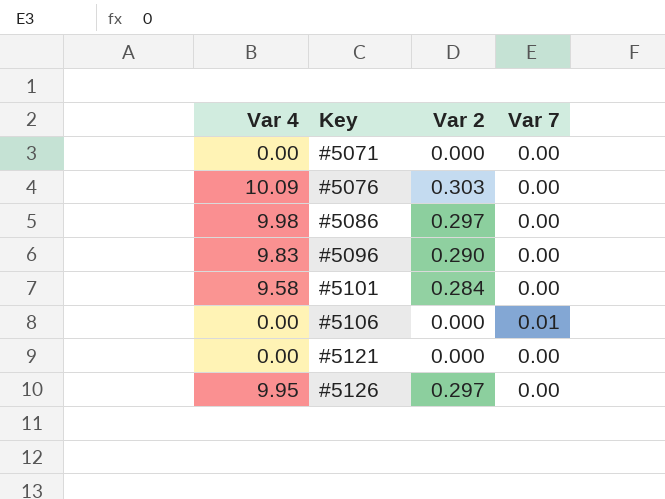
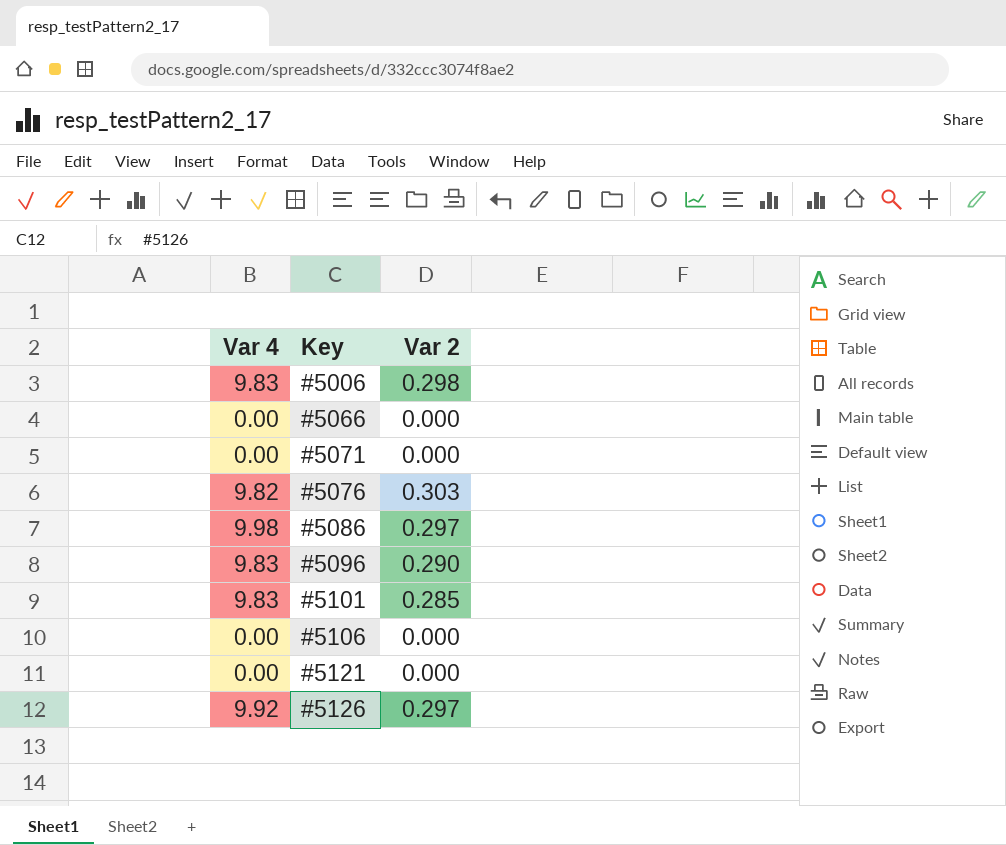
column Var 7 | position: 4 -> none
row #5006: none -> 9.83 | 0.298
row #5066: none -> 0.00 | 0.000
#5076 | Var 4: 10.09 -> 9.82
#5101 | Var 4: 9.58 -> 9.83
#5101 | Var 2: 0.284 -> 0.285
#5126 | Var 4: 9.95 -> 9.92

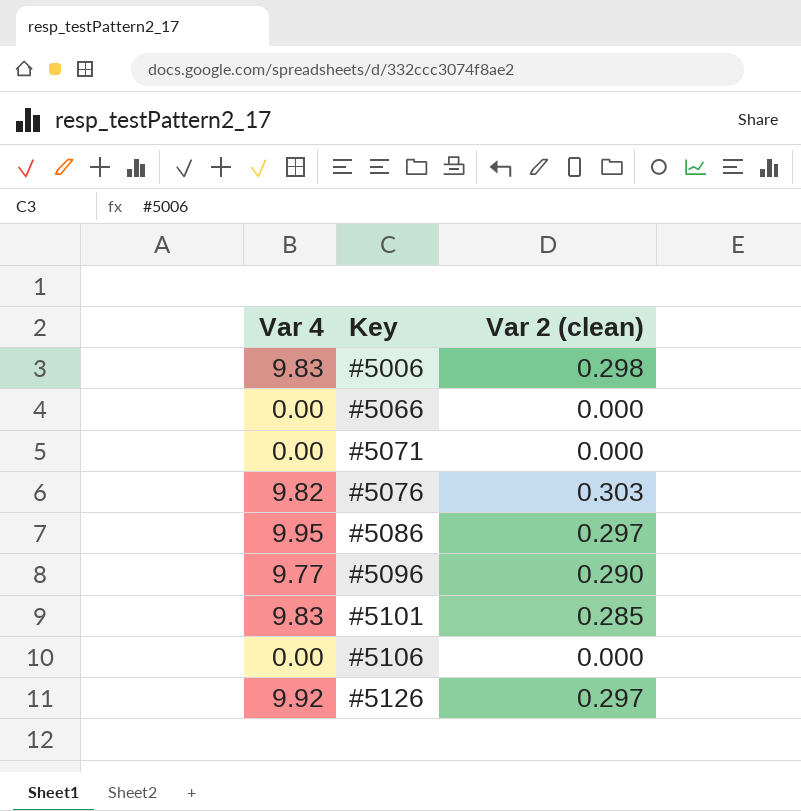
column name: Var 2 -> Var 2 (clean)
row #5121: 0.00 | 0.000 -> none
#5086 | Var 4: 9.98 -> 9.95
#5096 | Var 4: 9.83 -> 9.77

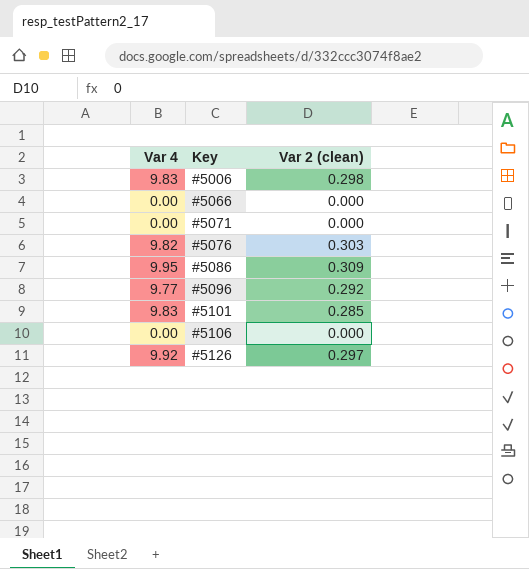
#5086 | Var 2 (clean): 0.297 -> 0.309
#5096 | Var 2 (clean): 0.290 -> 0.292

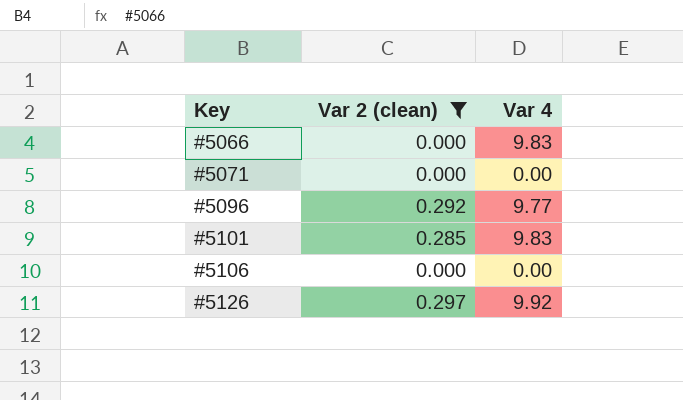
filter: none -> Var 2 (clean) <= 0.297
column Var 4 | position: 1 -> 3
#5066 | Var 4: 0.00 -> 9.83

